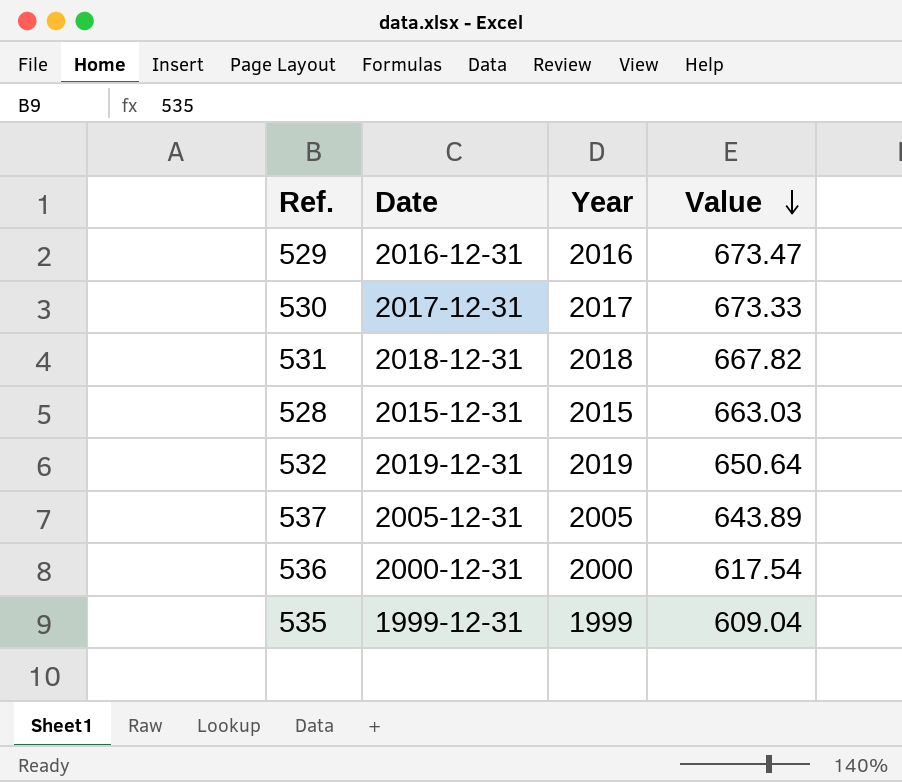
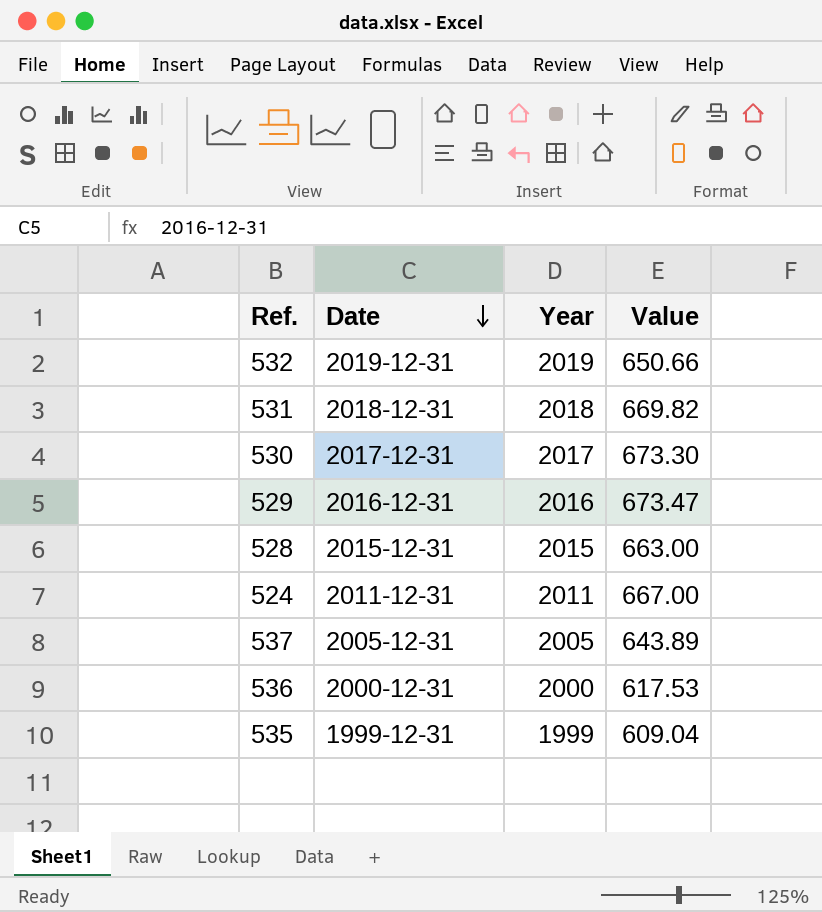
row order: Value descending -> Date descending
532 | Value: 650.64 -> 650.66
531 | Value: 667.82 -> 669.82
530 | Value: 673.33 -> 673.30
528 | Value: 663.03 -> 663.00
row 524: none -> 2011-12-31 | 2011 | 667.00
536 | Value: 617.54 -> 617.53

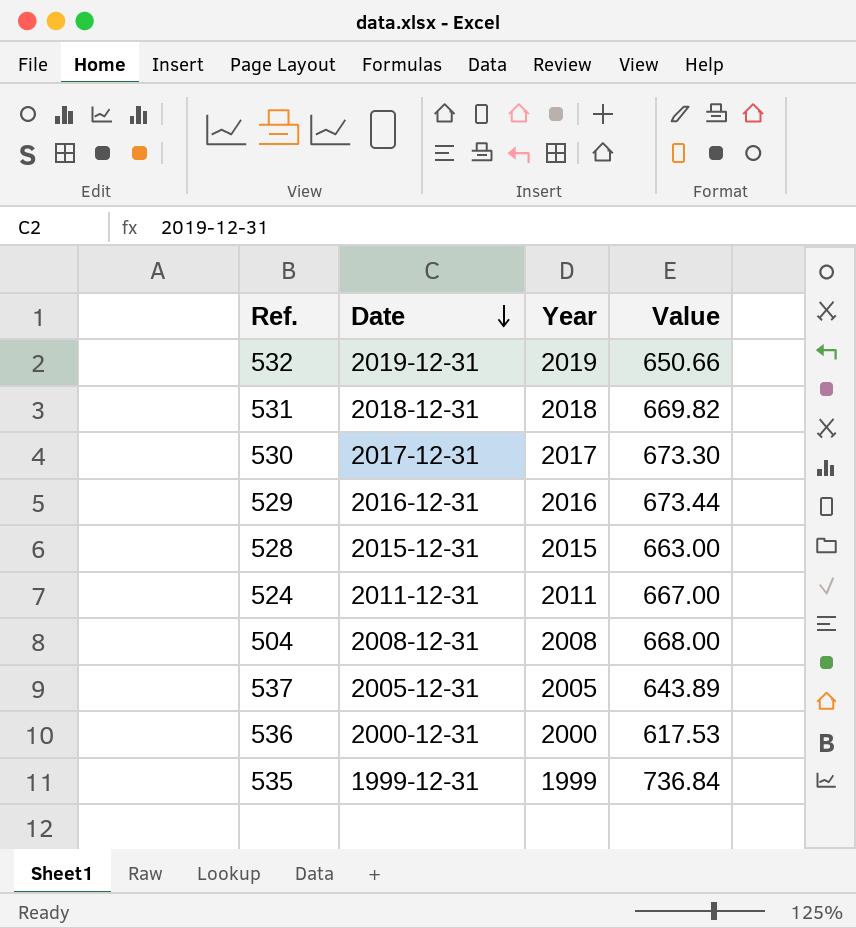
529 | Value: 673.47 -> 673.44
row 504: none -> 2008-12-31 | 2008 | 668.00
535 | Value: 609.04 -> 736.84

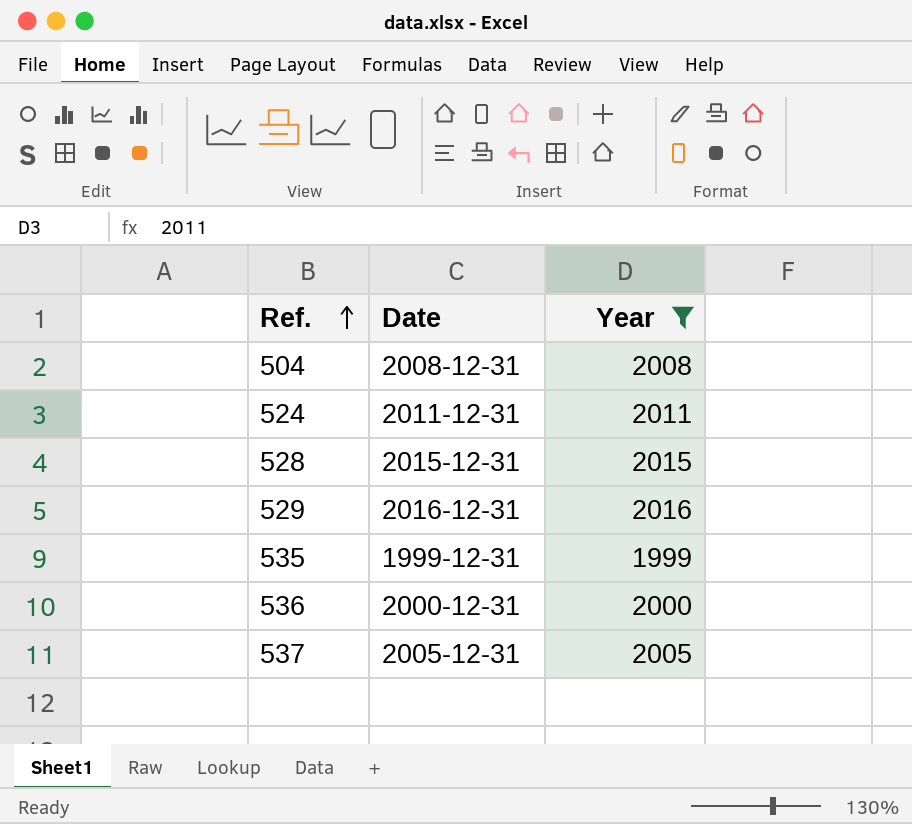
filter: none -> Year <= 2016
row order: Date descending -> Ref. ascending
column Value | position: 4 -> none

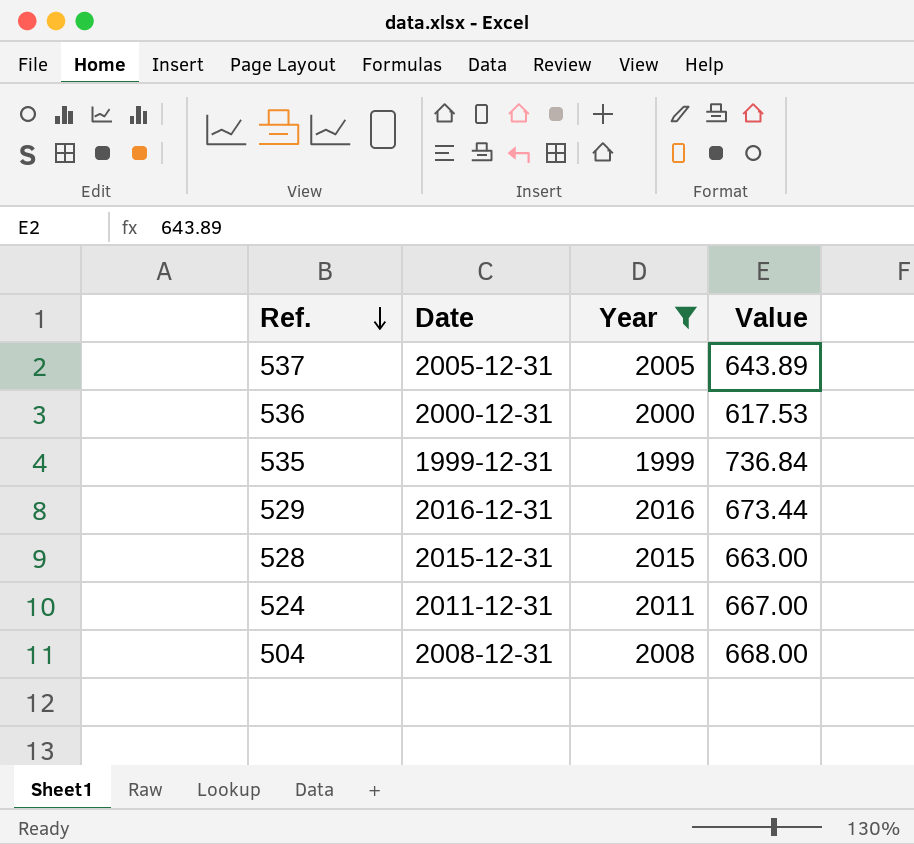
row order: Ref. ascending -> Ref. descending
column Value | position: none -> 4

